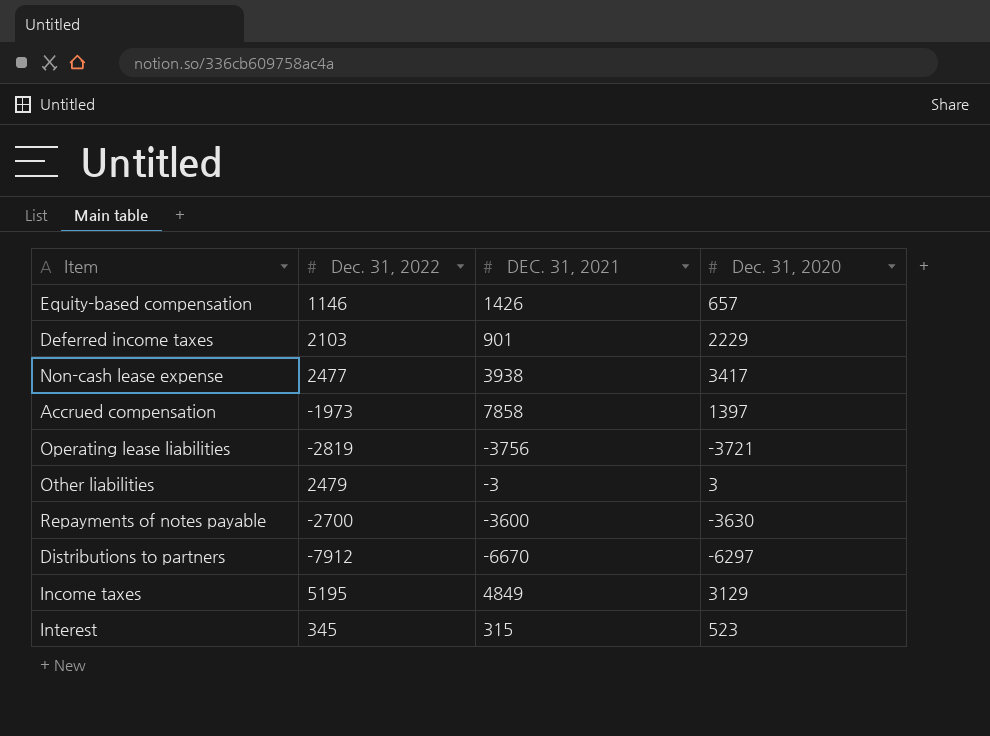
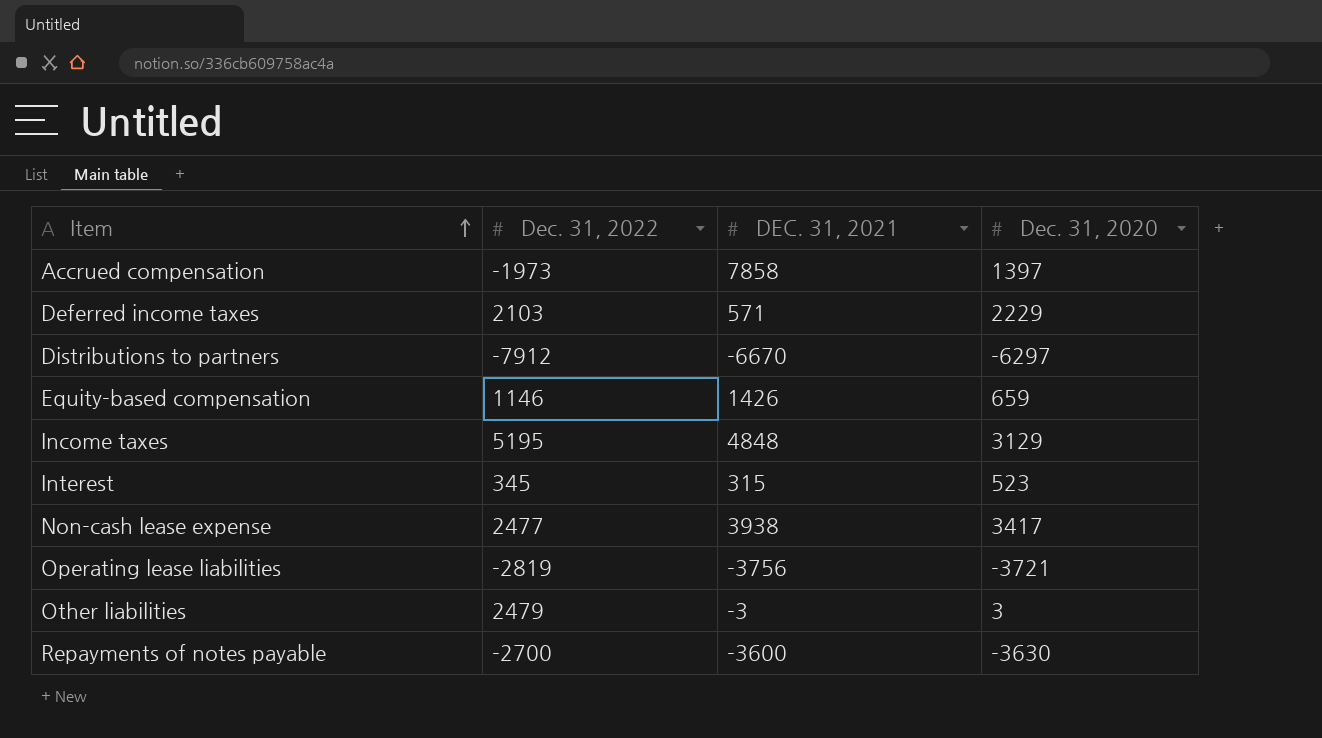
row order: none -> Item ascending
Deferred income taxes | DEC. 31, 2021: 901 -> 571
Equity-based compensation | Dec. 31, 2020: 657 -> 659
Income taxes | DEC. 31, 2021: 4849 -> 4848

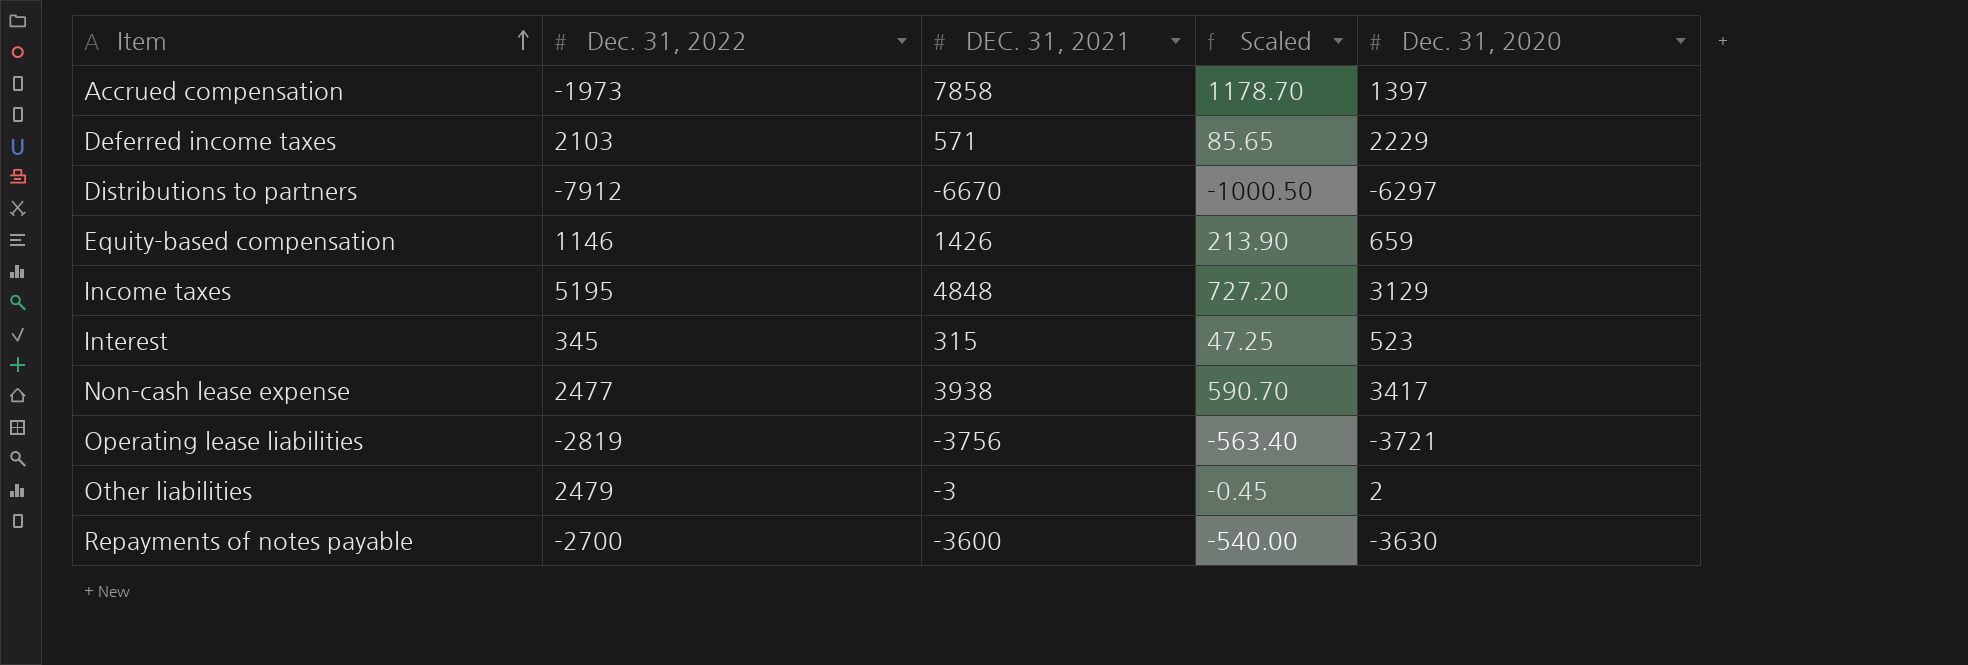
column Scaled | formula: none -> [DEC. 31, 2021] * 0.15
Other liabilities | Dec. 31, 2020: 3 -> 2

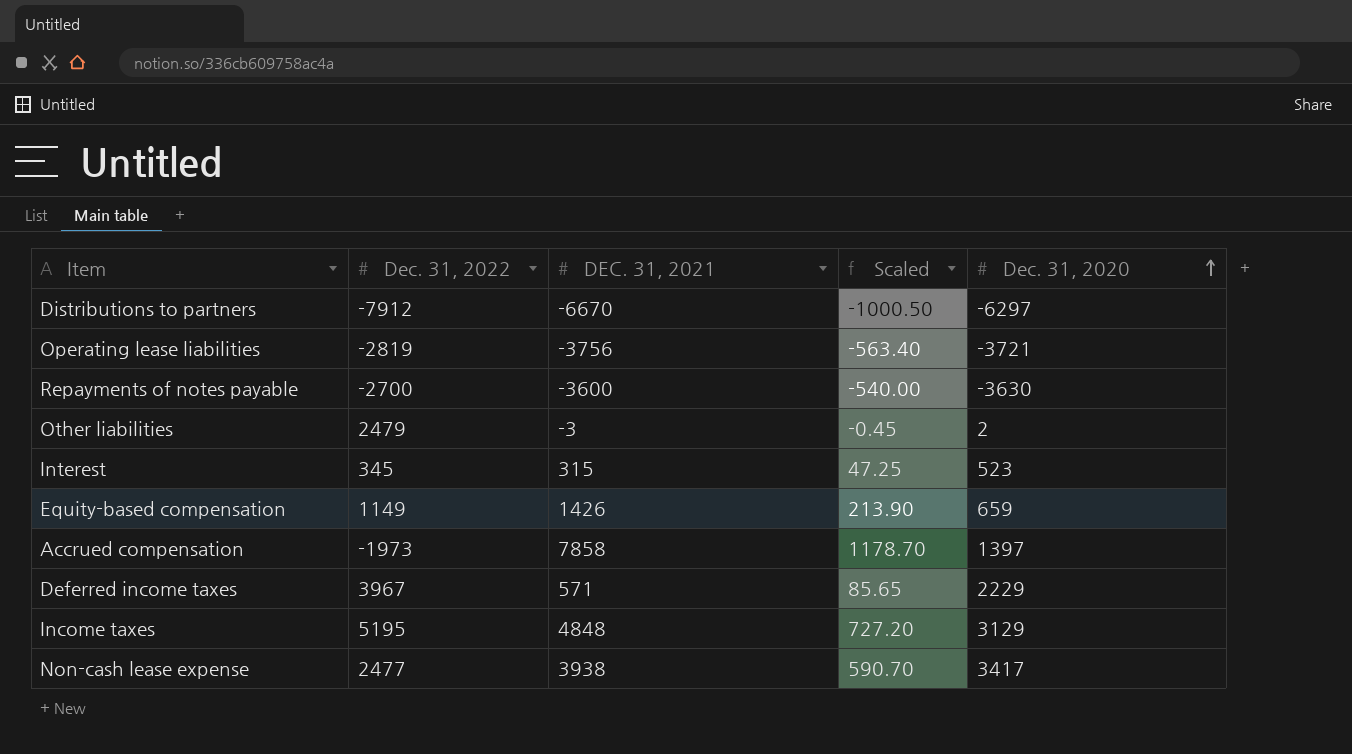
row order: Item ascending -> Dec. 31, 2020 ascending
Equity-based compensation | Dec. 31, 2022: 1146 -> 1149
Deferred income taxes | Dec. 31, 2022: 2103 -> 3967

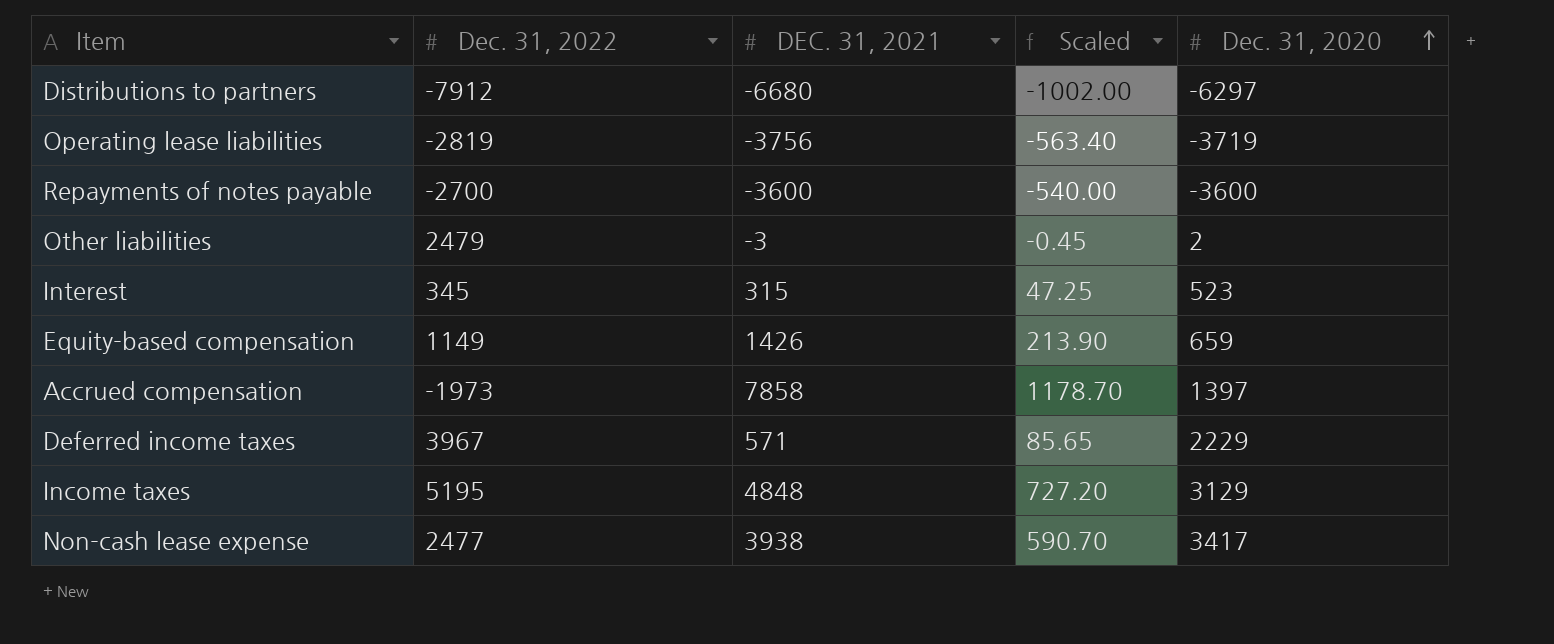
Distributions to partners | DEC. 31, 2021: -6670 -> -6680
Distributions to partners | Scaled: -1000.50 -> -1002.00
Operating lease liabilities | Dec. 31, 2020: -3721 -> -3719
Repayments of notes payable | Dec. 31, 2020: -3630 -> -3600

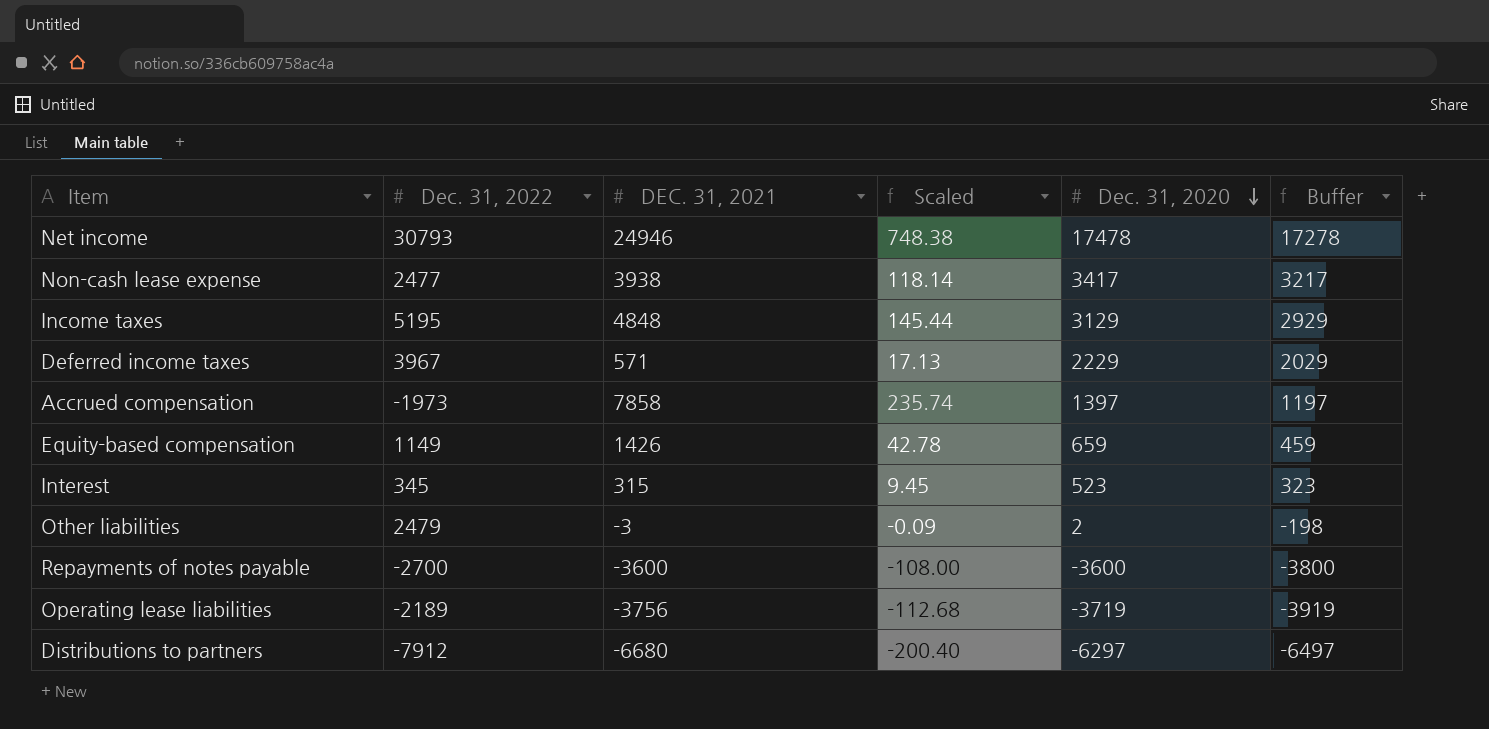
row order: Dec. 31, 2020 ascending -> Dec. 31, 2020 descending
column Scaled | formula: [DEC. 31, 2021] * 0.15 -> [DEC. 31, 2021] * 0.03
column Buffer | formula: none -> [Dec. 31, 2020] - 200
row Net income: none -> 30793 | 24946 | 748.38 | 17478 | 17278
Operating lease liabilities | Dec. 31, 2022: -2819 -> -2189

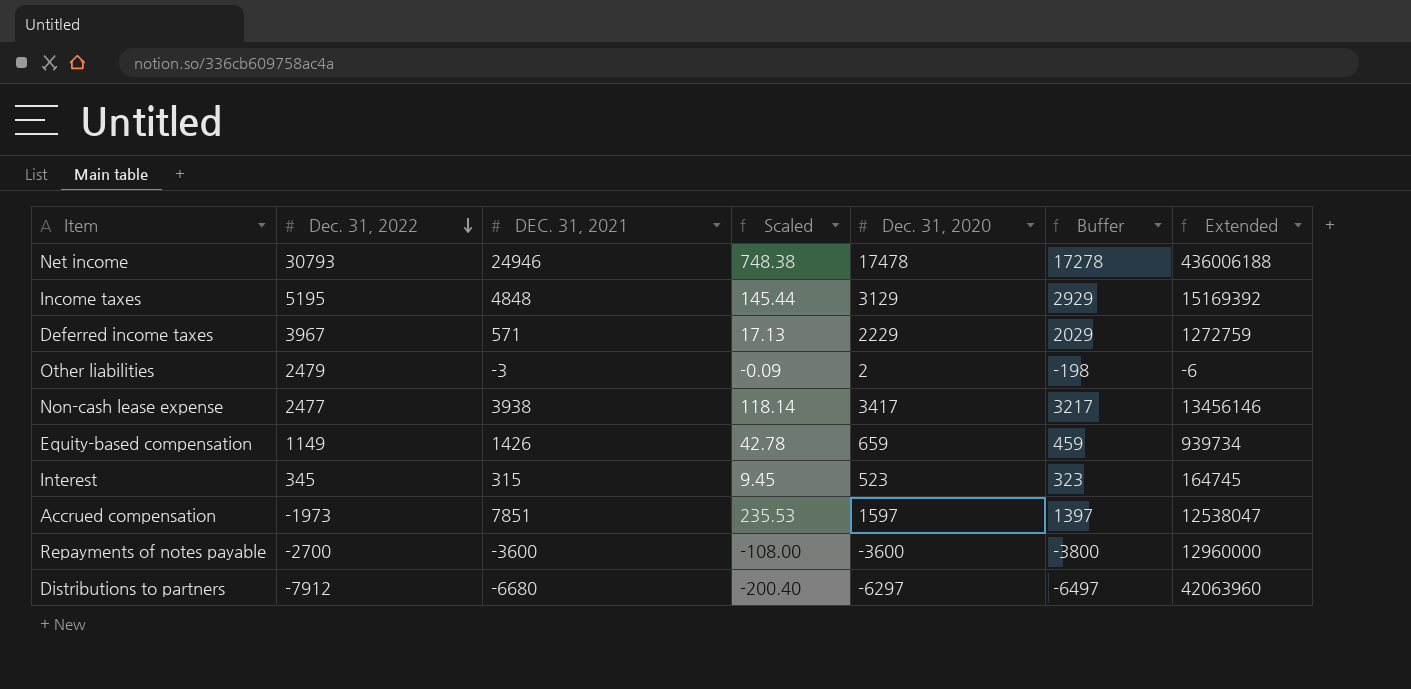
row order: Dec. 31, 2020 descending -> Dec. 31, 2022 descending
column Extended | formula: none -> [DEC. 31, 2021] * [Dec. 31, 2020]
row Operating lease liabilities: -2189 | -3756 | -112.68 | -3719 | -3919 -> none
Accrued compensation | DEC. 31, 2021: 7858 -> 7851
Accrued compensation | Scaled: 235.74 -> 235.53
Accrued compensation | Dec. 31, 2020: 1397 -> 1597
Accrued compensation | Buffer: 1197 -> 1397

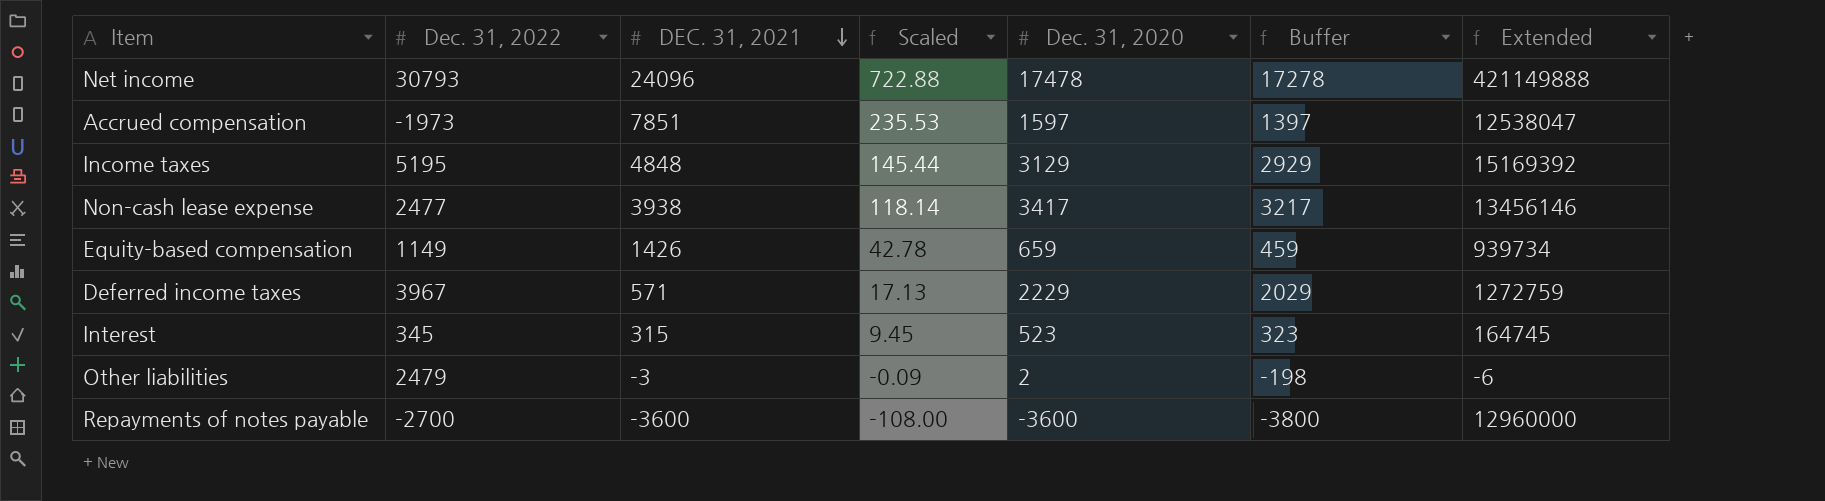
row order: Dec. 31, 2022 descending -> DEC. 31, 2021 descending
row Distributions to partners: -7912 | -6680 | -200.40 | -6297 | -6497 | 42063960 -> none
Net income | DEC. 31, 2021: 24946 -> 24096
Net income | Scaled: 748.38 -> 722.88
Net income | Extended: 436006188 -> 421149888

